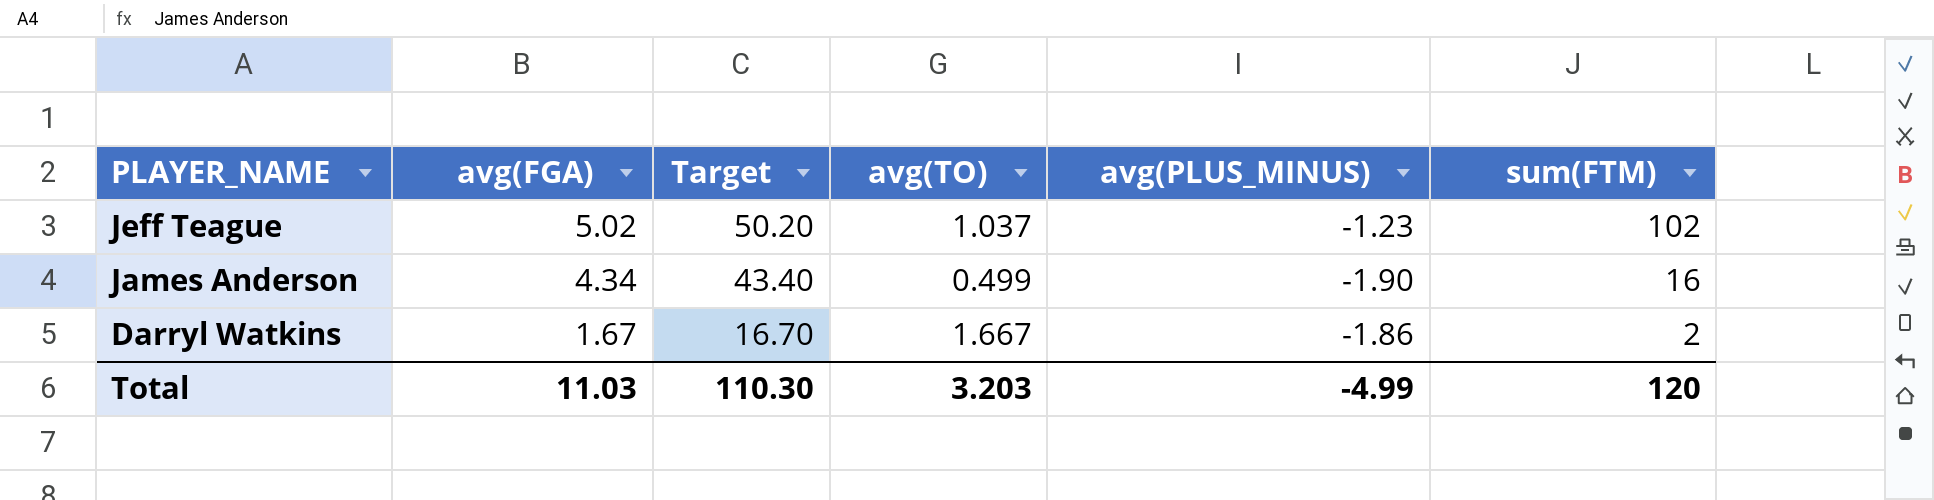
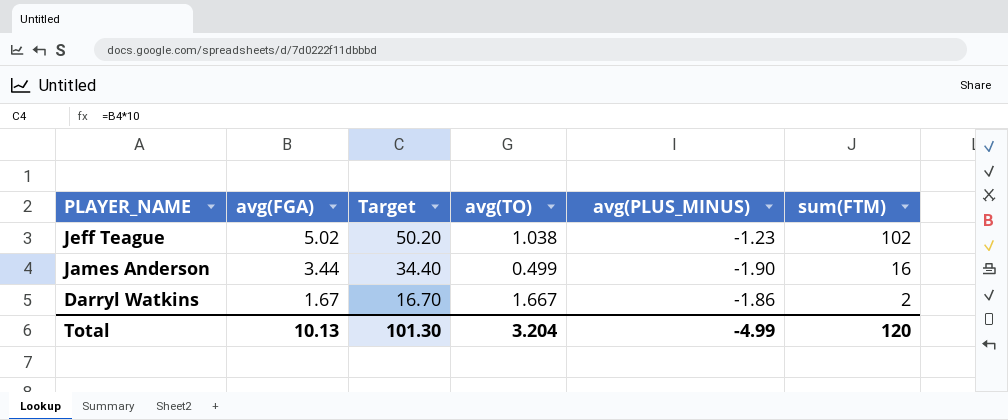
Jeff Teague | avg(TO): 1.037 -> 1.038
James Anderson | avg(FGA): 4.34 -> 3.44
James Anderson | Target: 43.40 -> 34.40
Total | avg(FGA): 11.03 -> 10.13
Total | Target: 110.30 -> 101.30
Total | avg(TO): 3.203 -> 3.204

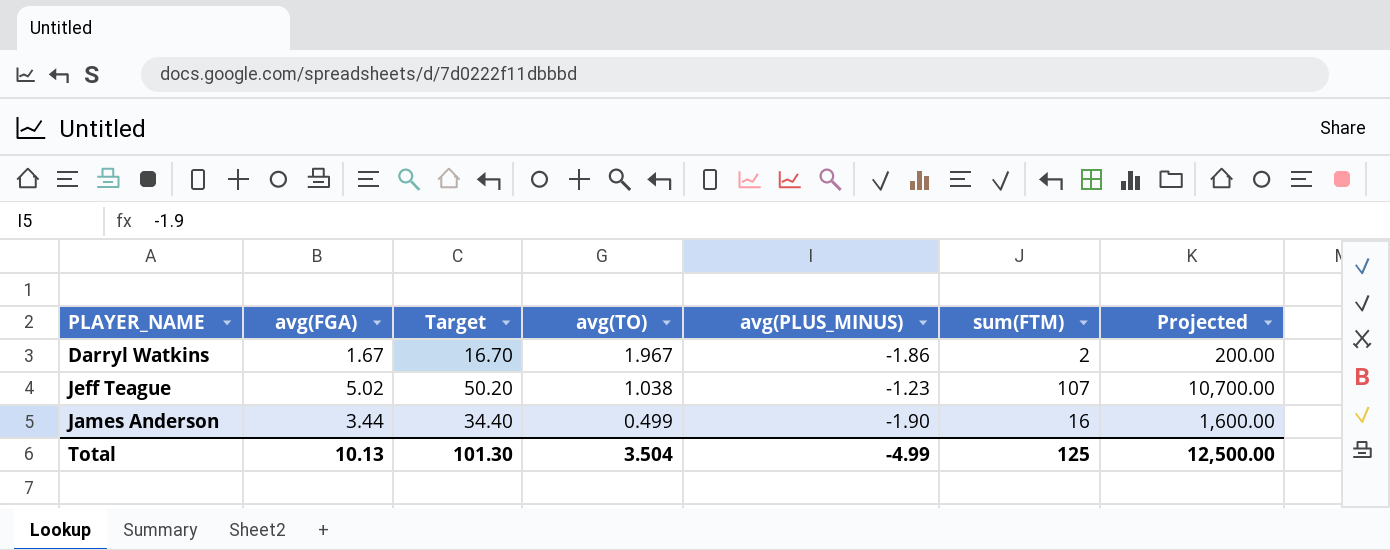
row order: PLAYER_NAME descending -> avg(TO) descending
column Projected | formula: none -> [sum(FTM)] * 100
Darryl Watkins | avg(TO): 1.667 -> 1.967
Jeff Teague | sum(FTM): 102 -> 107
Total | avg(TO): 3.204 -> 3.504
Total | sum(FTM): 120 -> 125

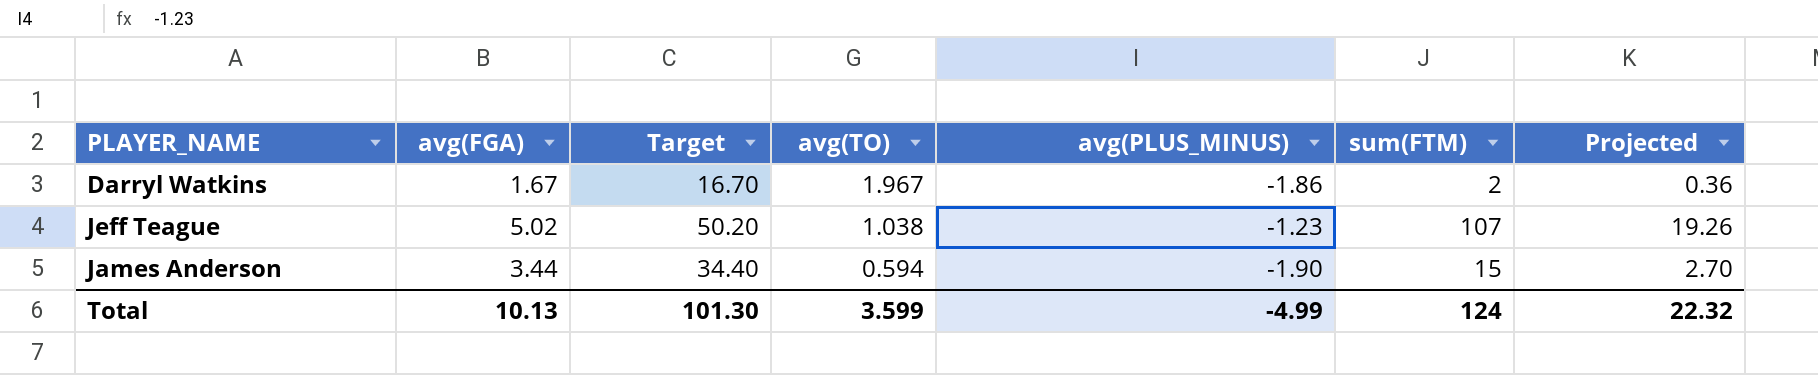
column Projected | formula: [sum(FTM)] * 100 -> [sum(FTM)] * 0.18
James Anderson | avg(TO): 0.499 -> 0.594
James Anderson | sum(FTM): 16 -> 15
Total | avg(TO): 3.504 -> 3.599
Total | sum(FTM): 125 -> 124
Total | Projected: 12,500.00 -> 22.32

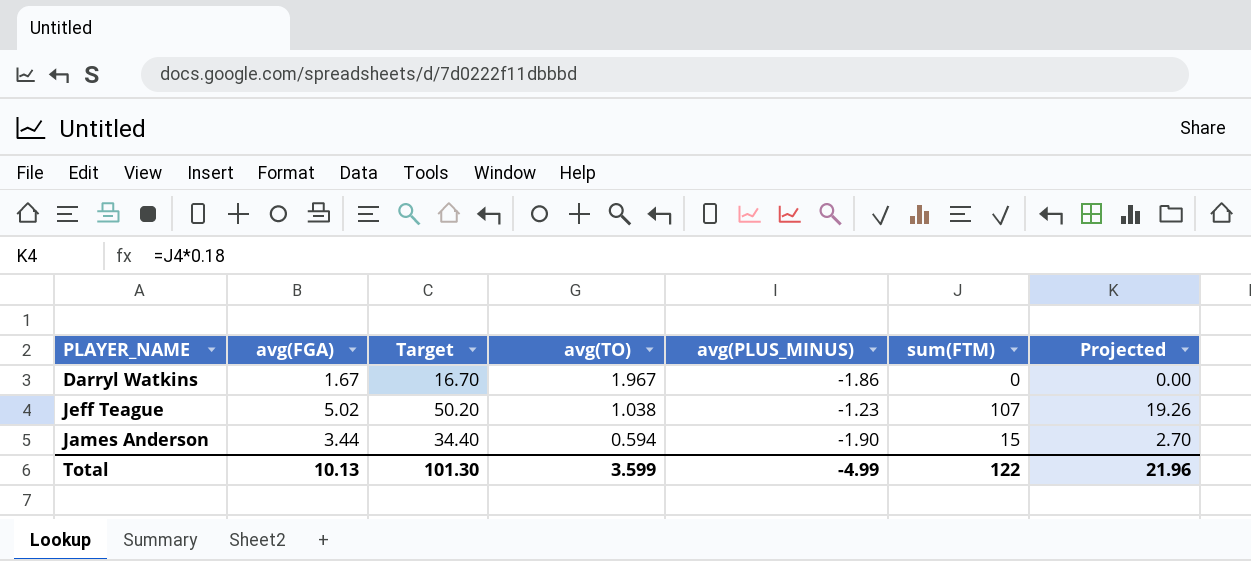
Darryl Watkins | sum(FTM): 2 -> 0
Darryl Watkins | Projected: 0.36 -> 0.00
Total | sum(FTM): 124 -> 122
Total | Projected: 22.32 -> 21.96

